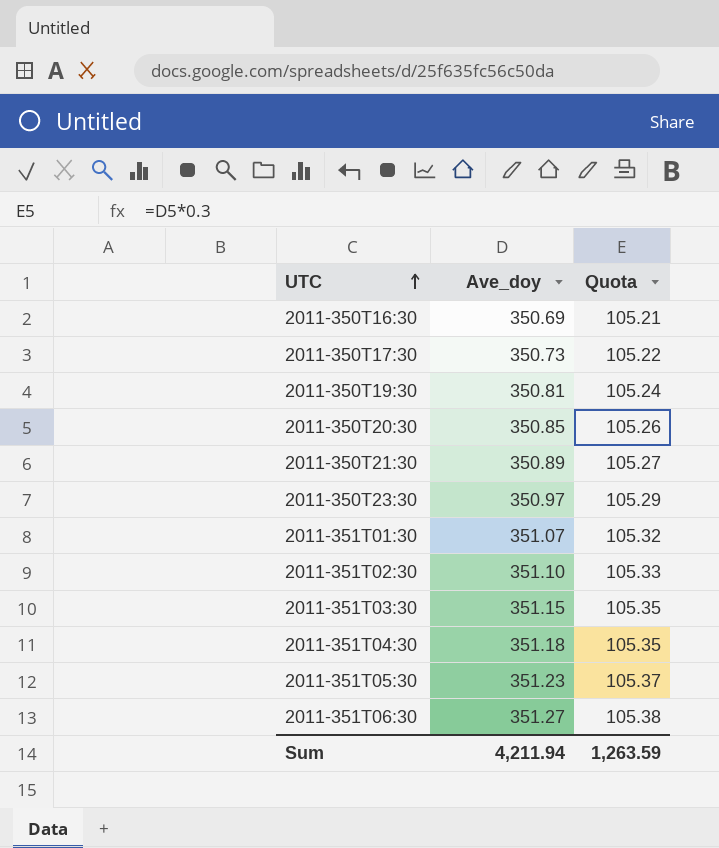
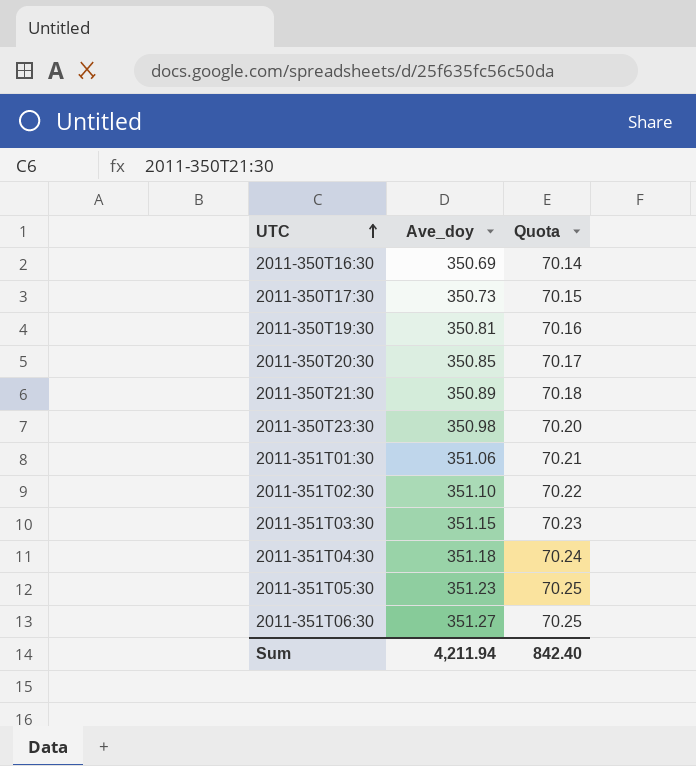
column Quota | formula: [Ave_doy] * 0.3 -> [Ave_doy] * 0.2
2011-350T23:30 | Ave_doy: 350.97 -> 350.98
2011-351T01:30 | Ave_doy: 351.07 -> 351.06
Sum | Quota: 1,263.59 -> 842.40

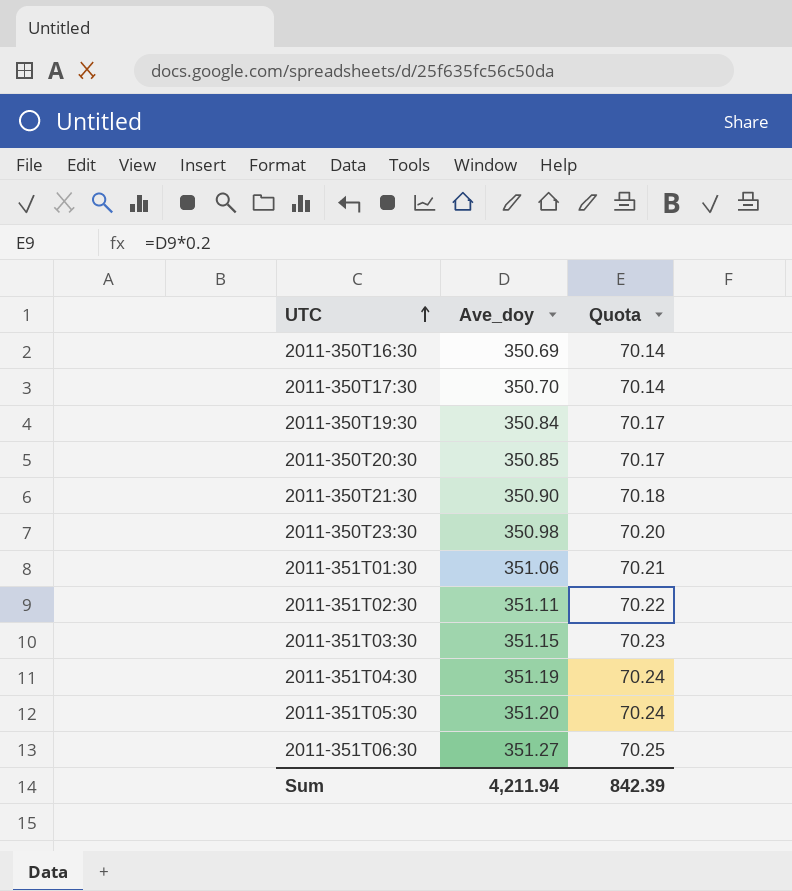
2011-350T17:30 | Ave_doy: 350.73 -> 350.70
2011-350T17:30 | Quota: 70.15 -> 70.14
2011-350T19:30 | Ave_doy: 350.81 -> 350.84
2011-350T19:30 | Quota: 70.16 -> 70.17
2011-350T21:30 | Ave_doy: 350.89 -> 350.90
2011-351T02:30 | Ave_doy: 351.10 -> 351.11
2011-351T04:30 | Ave_doy: 351.18 -> 351.19
2011-351T05:30 | Ave_doy: 351.23 -> 351.20
2011-351T05:30 | Quota: 70.25 -> 70.24
Sum | Quota: 842.40 -> 842.39

